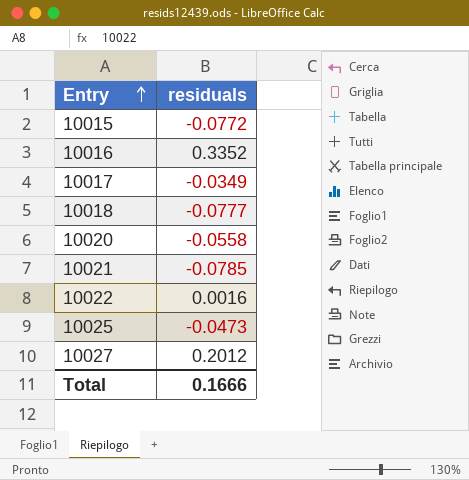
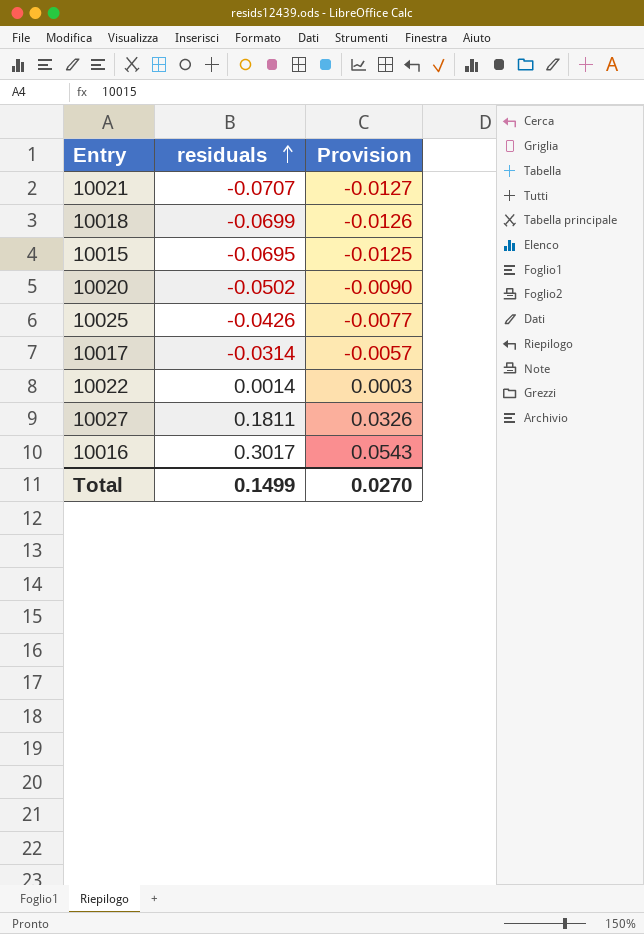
row order: Entry ascending -> residuals ascending
column Provision | formula: none -> [residuals] * 0.18
10021 | residuals: -0.0785 -> -0.0707
10018 | residuals: -0.0777 -> -0.0699
10015 | residuals: -0.0772 -> -0.0695
10020 | residuals: -0.0558 -> -0.0502
10025 | residuals: -0.0473 -> -0.0426
10017 | residuals: -0.0349 -> -0.0314
10022 | residuals: 0.0016 -> 0.0014
10027 | residuals: 0.2012 -> 0.1811
10016 | residuals: 0.3352 -> 0.3017
Total | residuals: 0.1666 -> 0.1499

